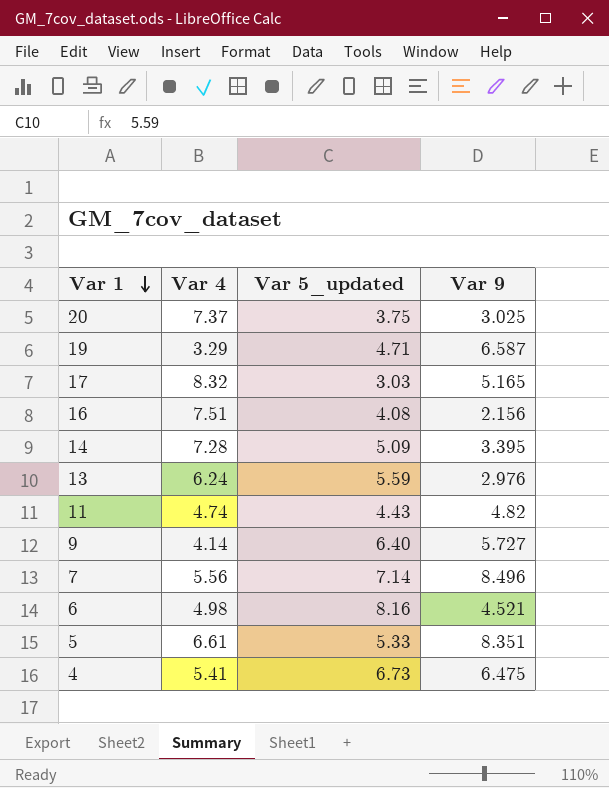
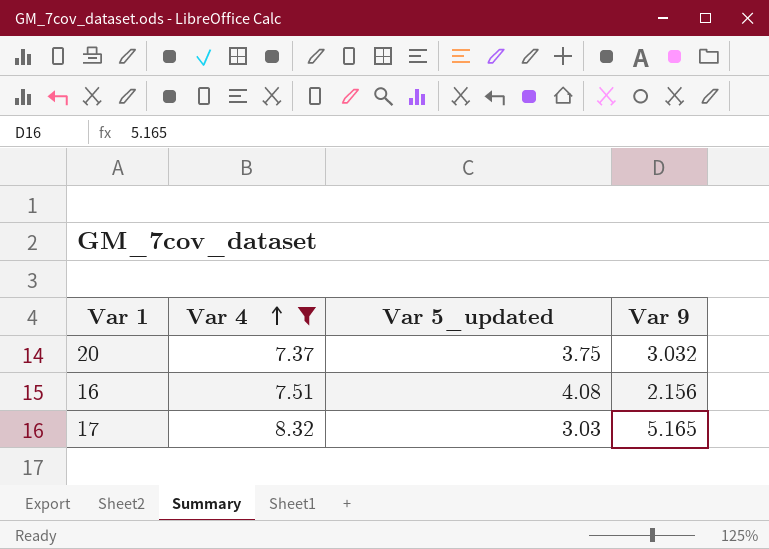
filter: none -> Var 4 >= 7.37
row order: Var 1 descending -> Var 4 ascending
20 | Var 9: 3.025 -> 3.032

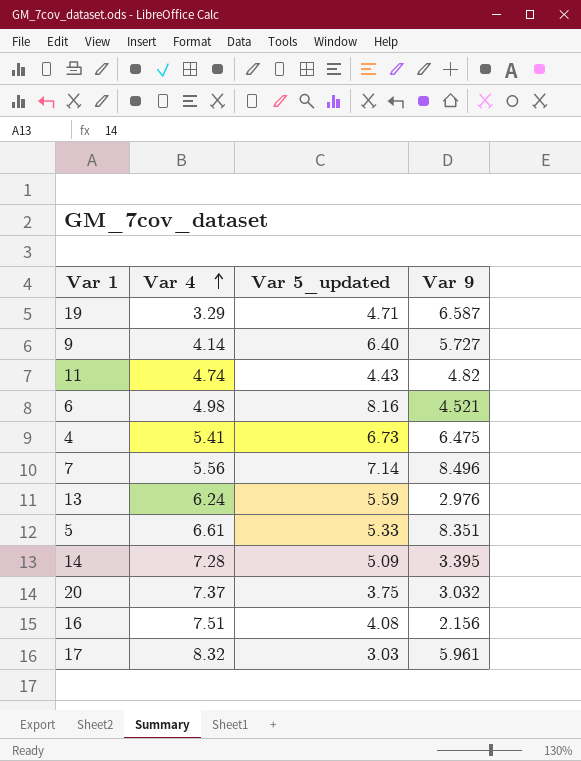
filter: Var 4 >= 7.37 -> none
17 | Var 9: 5.165 -> 5.961

